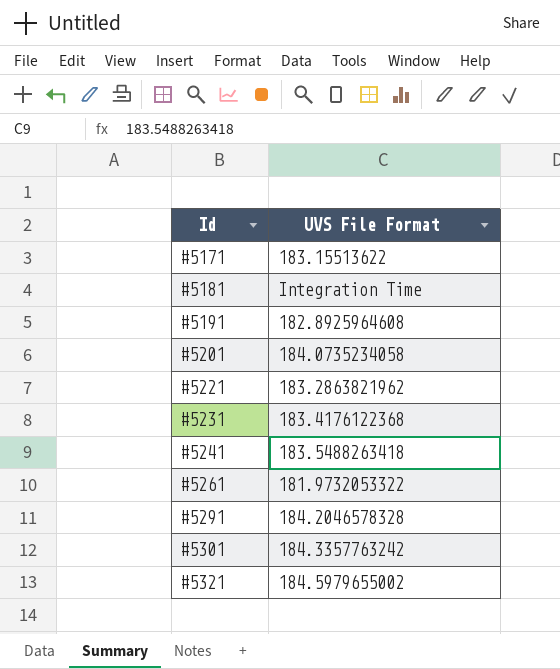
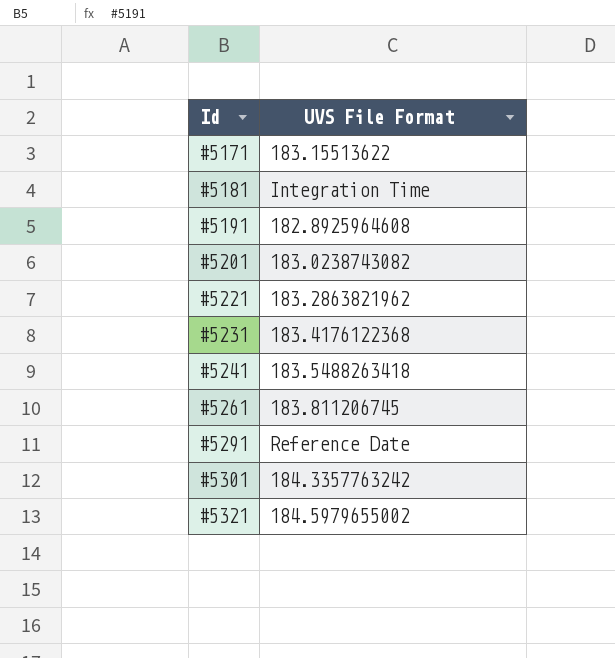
#5201 | UVS File Format: 184.0735234058 -> 183.0238743082
#5261 | UVS File Format: 181.9732053322 -> 183.811206745
#5291 | UVS File Format: 184.2046578328 -> Reference Date

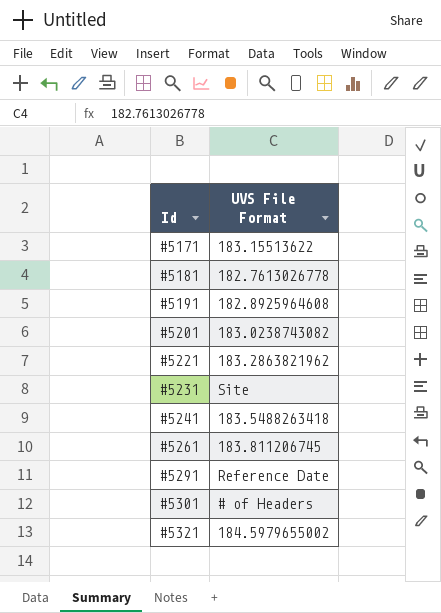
#5181 | UVS File Format: Integration Time -> 182.7613026778
#5231 | UVS File Format: 183.4176122368 -> Site
#5301 | UVS File Format: 184.3357763242 -> # of Headers

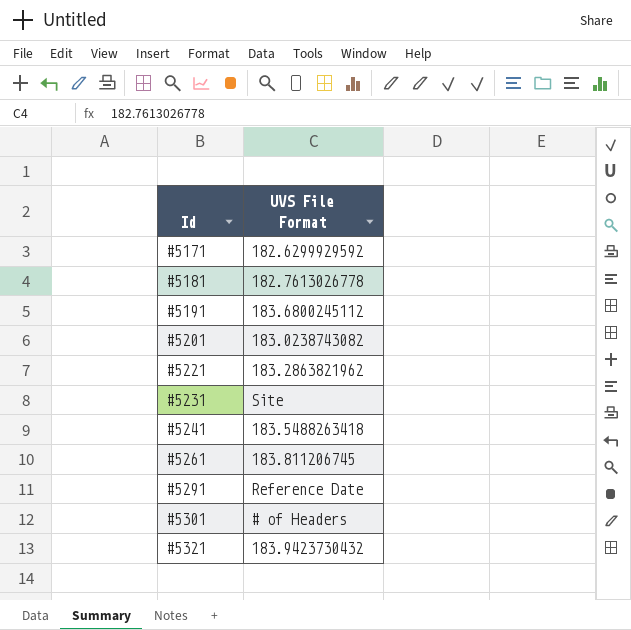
#5171 | UVS File Format: 183.15513622 -> 182.6299929592
#5191 | UVS File Format: 182.8925964608 -> 183.6800245112
#5321 | UVS File Format: 184.5979655002 -> 183.9423730432

